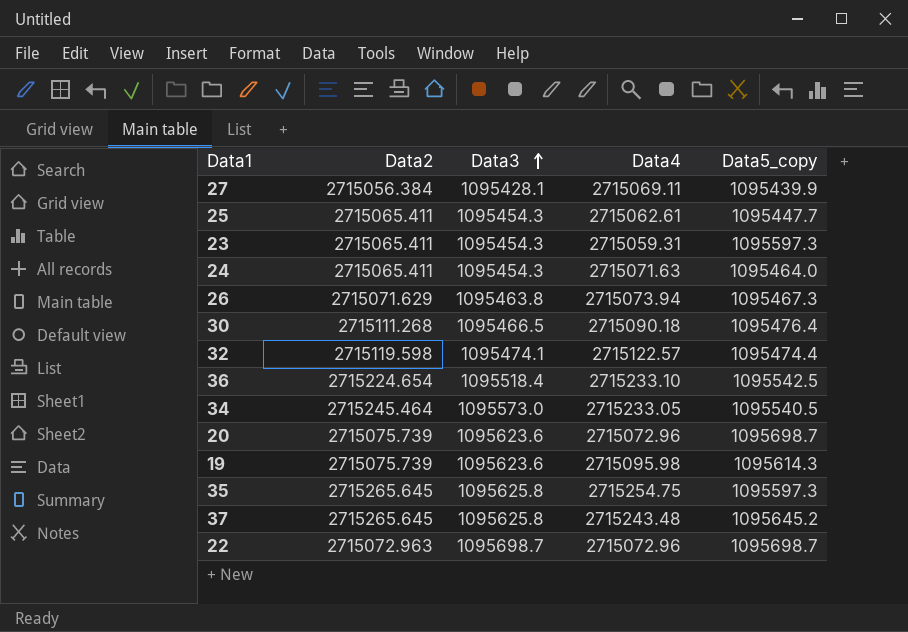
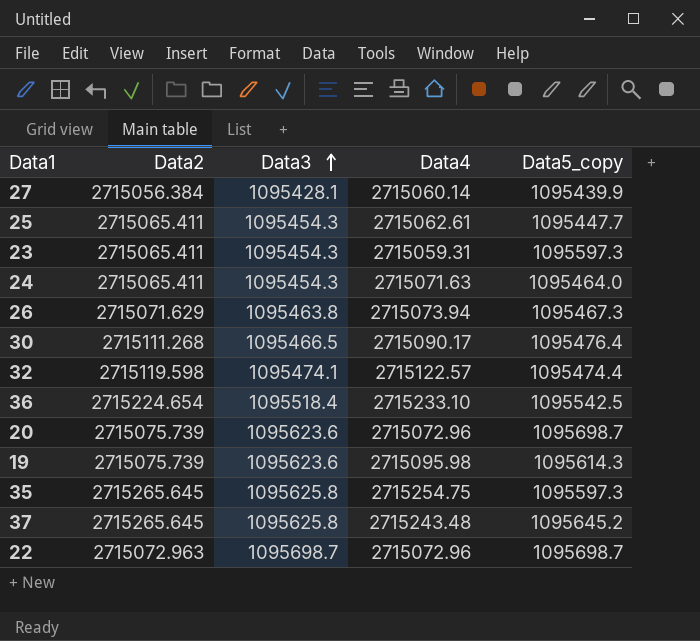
row 34: 2715245.464 | 1095573.0 | 2715233.05 | 1095540.5 -> none
27 | Data4: 2715069.11 -> 2715060.14
30 | Data4: 2715090.18 -> 2715090.17

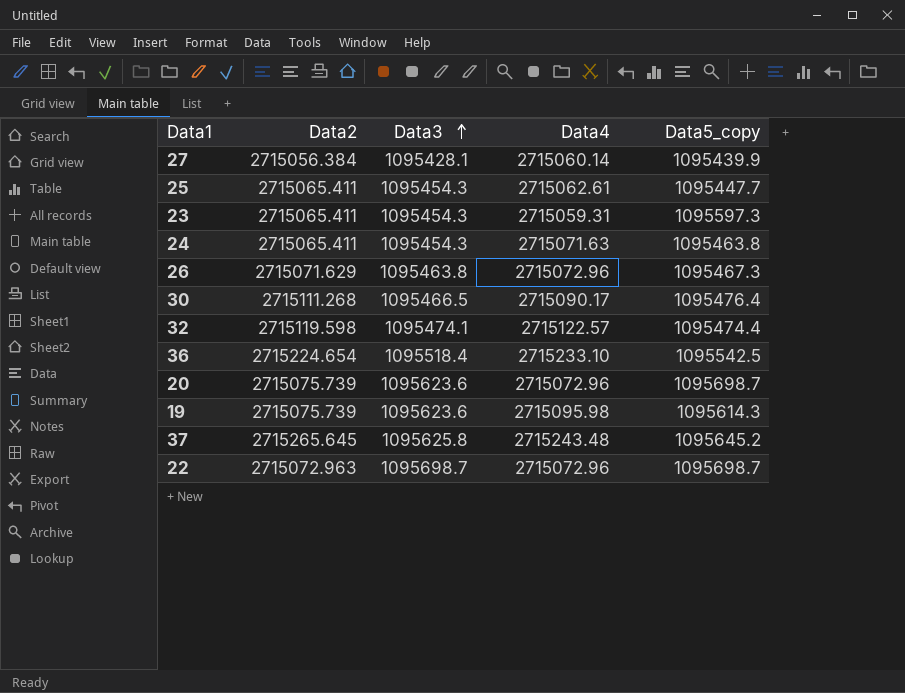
row 35: 2715265.645 | 1095625.8 | 2715254.75 | 1095597.3 -> none
24 | Data5_copy: 1095464.0 -> 1095463.8
26 | Data4: 2715073.94 -> 2715072.96

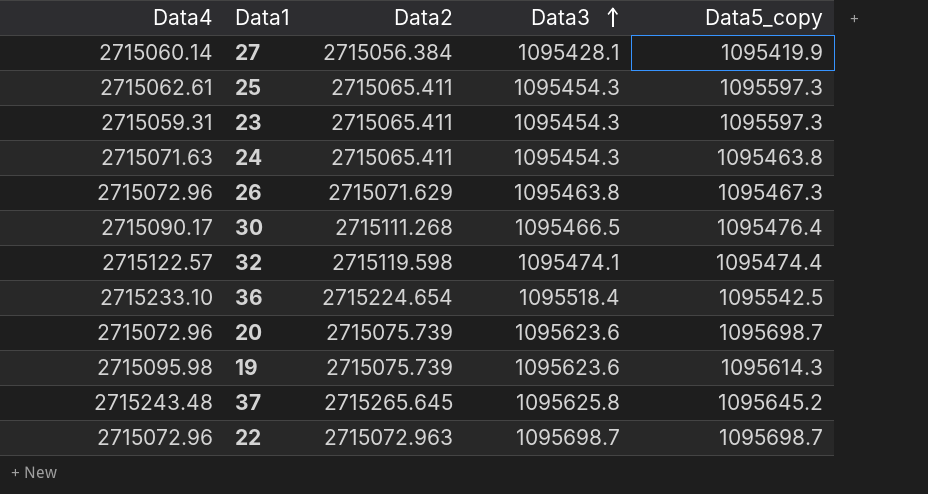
column Data4 | position: 4 -> 1
27 | Data5_copy: 1095439.9 -> 1095419.9
25 | Data5_copy: 1095447.7 -> 1095597.3

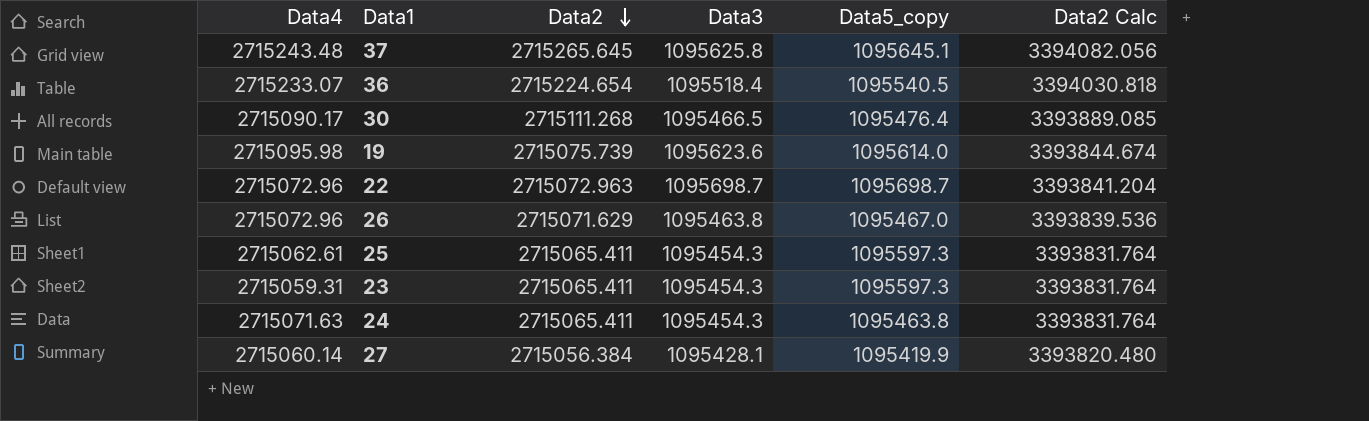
row order: Data3 ascending -> Data2 descending
column Data2 Calc | formula: none -> [Data2] * 1.25
row 32: 2715122.57 | 2715119.598 | 1095474.1 | 1095474.4 -> none
row 20: 2715072.96 | 2715075.739 | 1095623.6 | 1095698.7 -> none
37 | Data5_copy: 1095645.2 -> 1095645.1
36 | Data4: 2715233.10 -> 2715233.07
36 | Data5_copy: 1095542.5 -> 1095540.5
19 | Data5_copy: 1095614.3 -> 1095614.0
26 | Data5_copy: 1095467.3 -> 1095467.0

